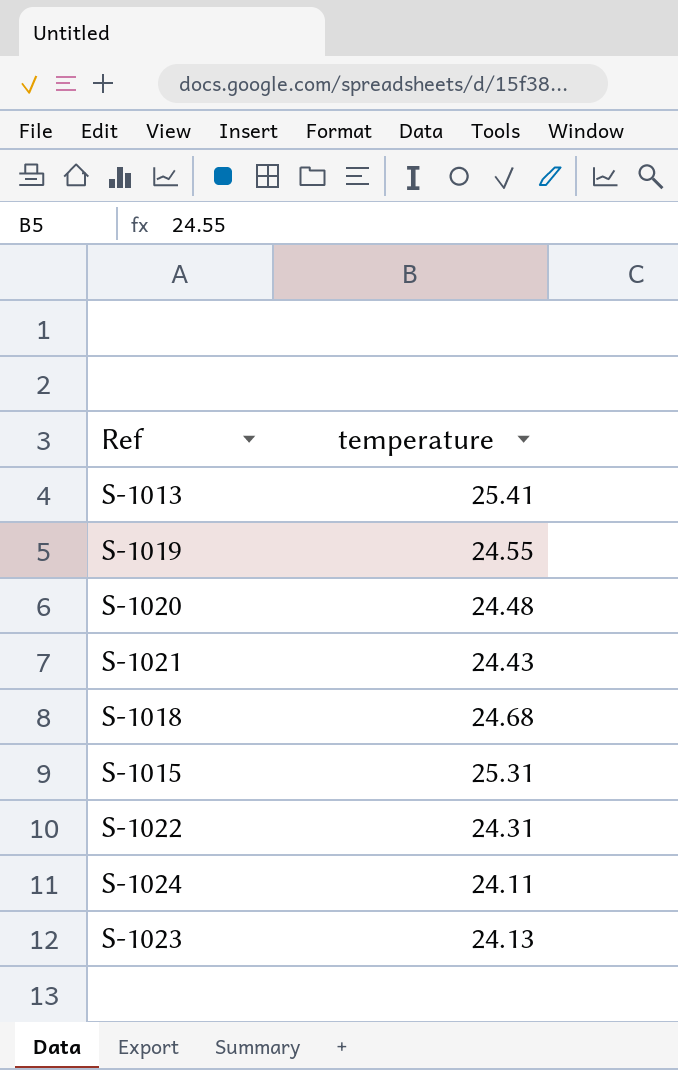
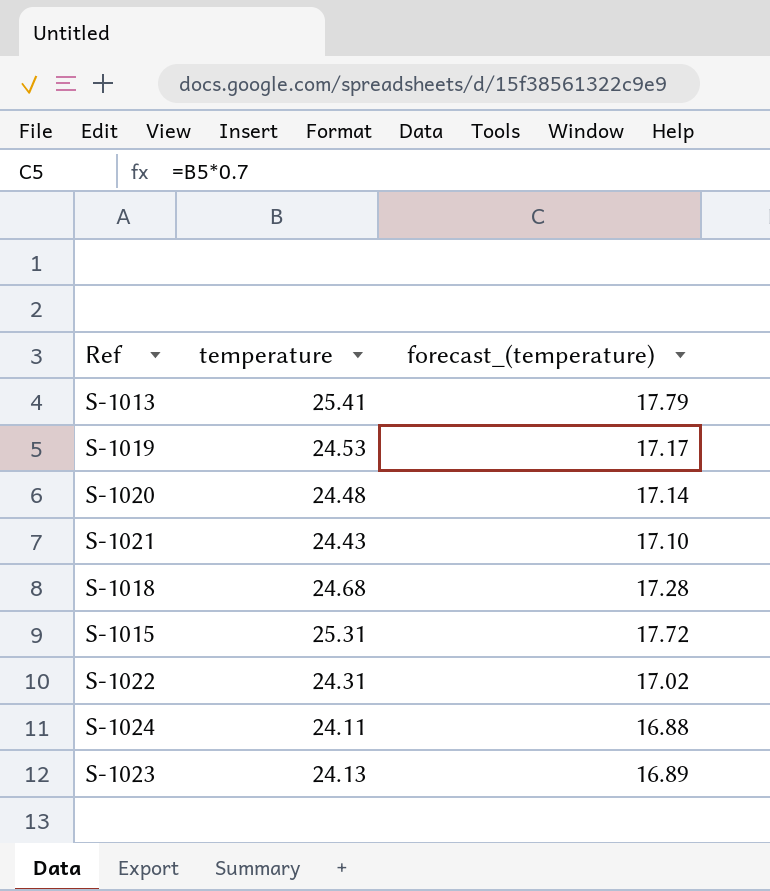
column forecast_(temperature) | formula: none -> [temperature] * 0.7
S-1019 | temperature: 24.55 -> 24.53

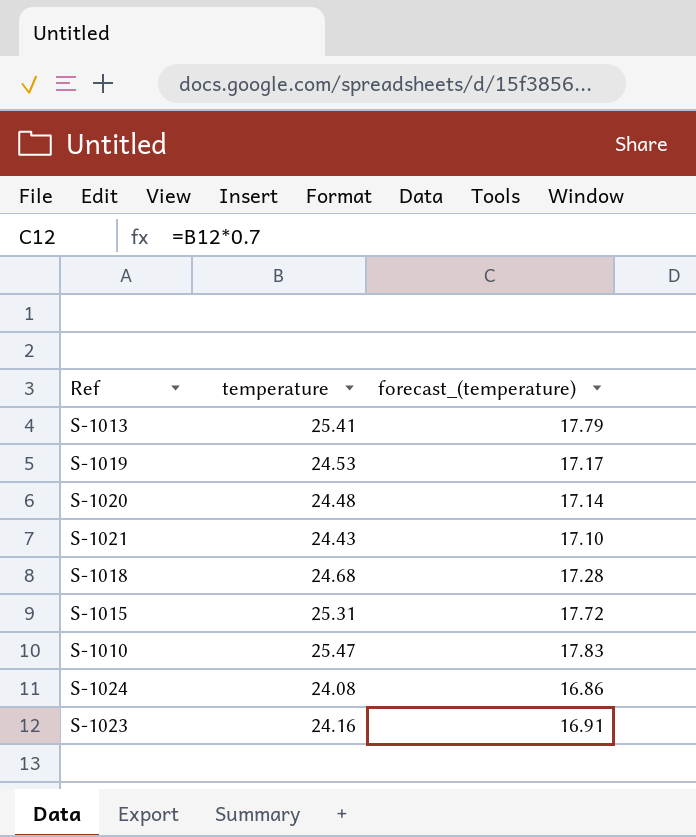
row S-1022: 24.31 | 17.02 -> none
row S-1010: none -> 25.47 | 17.83
S-1024 | temperature: 24.11 -> 24.08
S-1024 | forecast_(temperature): 16.88 -> 16.86
S-1023 | temperature: 24.13 -> 24.16
S-1023 | forecast_(temperature): 16.89 -> 16.91

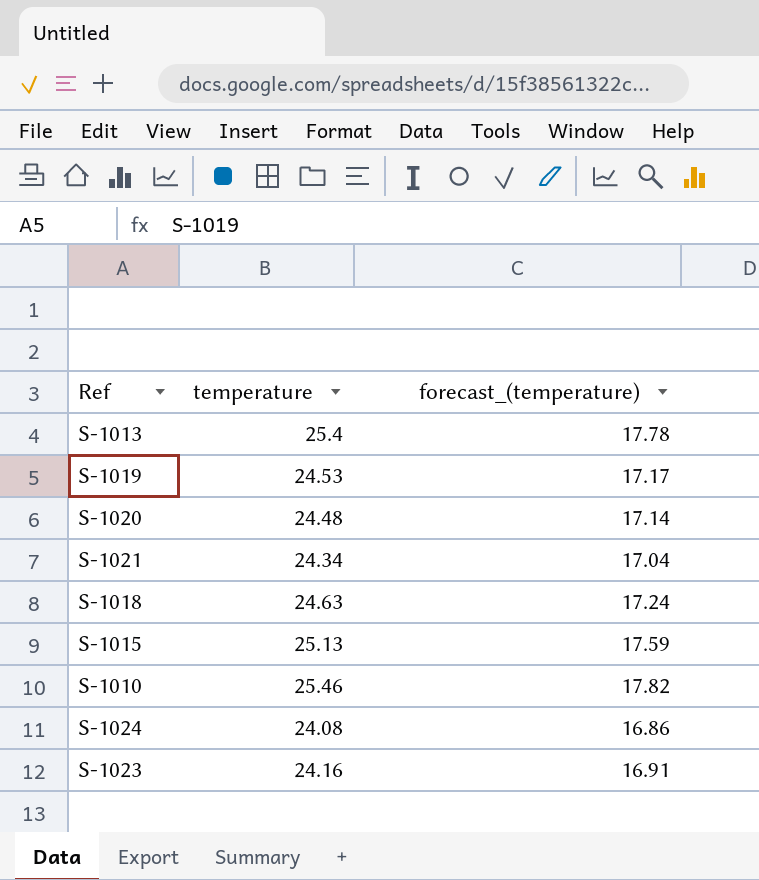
S-1013 | temperature: 25.41 -> 25.4
S-1013 | forecast_(temperature): 17.79 -> 17.78
S-1021 | temperature: 24.43 -> 24.34
S-1021 | forecast_(temperature): 17.10 -> 17.04
S-1018 | temperature: 24.68 -> 24.63
S-1018 | forecast_(temperature): 17.28 -> 17.24
S-1015 | temperature: 25.31 -> 25.13
S-1015 | forecast_(temperature): 17.72 -> 17.59
S-1010 | temperature: 25.47 -> 25.46
S-1010 | forecast_(temperature): 17.83 -> 17.82

